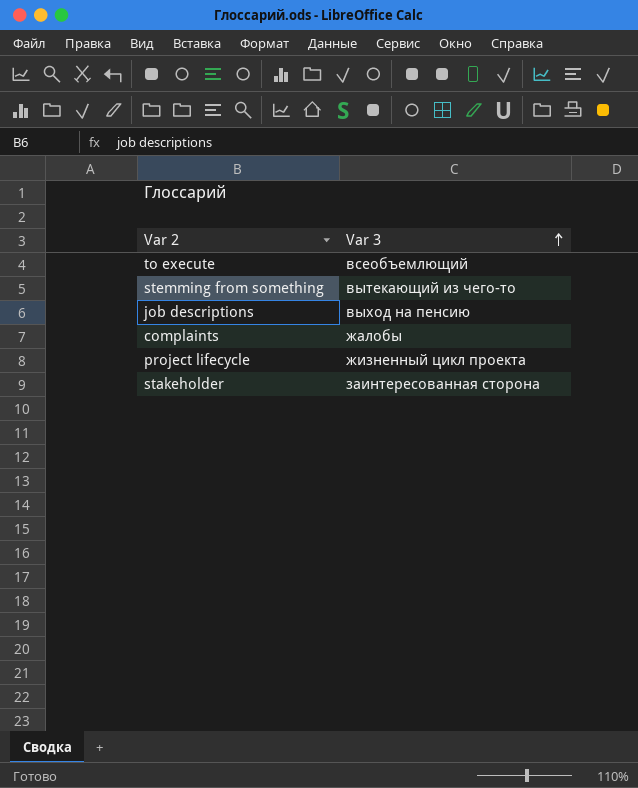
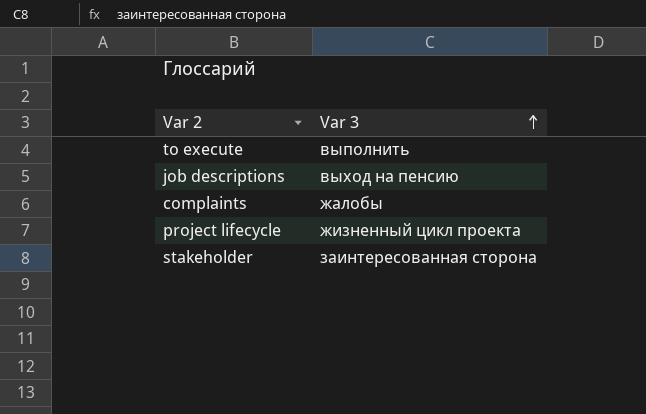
row stemming from something: вытекающий из чего-то -> none
to execute | Var 3: всеобъемлющий -> выполнить

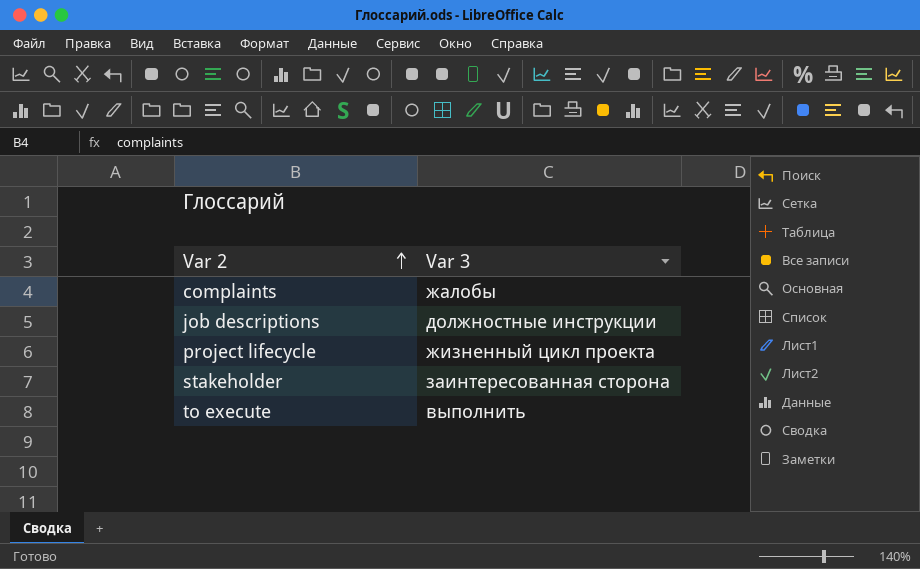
row order: Var 3 ascending -> Var 2 ascending
job descriptions | Var 3: выход на пенсию -> должностные инструкции

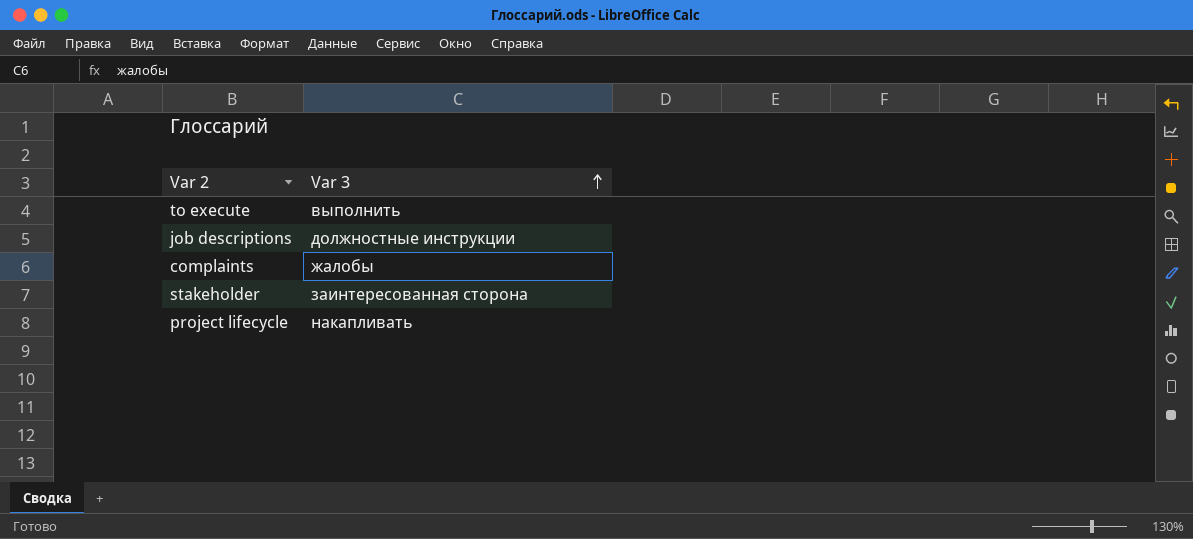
row order: Var 2 ascending -> Var 3 ascending
project lifecycle | Var 3: жизненный цикл проекта -> накапливать

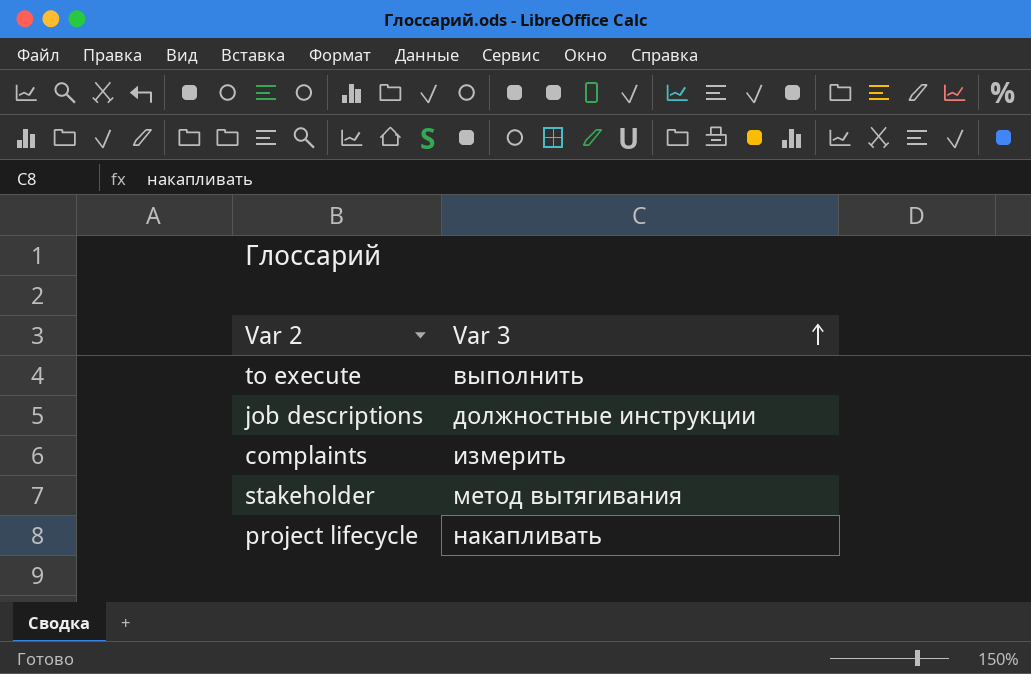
complaints | Var 3: жалобы -> измерить
stakeholder | Var 3: заинтересованная сторона -> метод вытягивания

